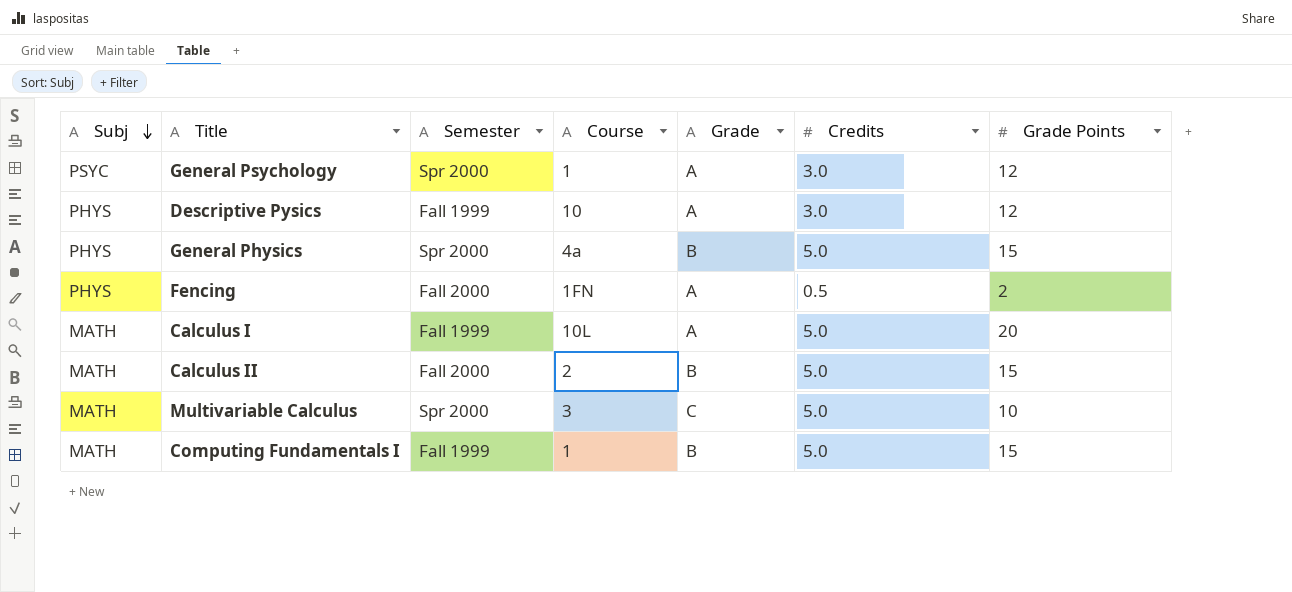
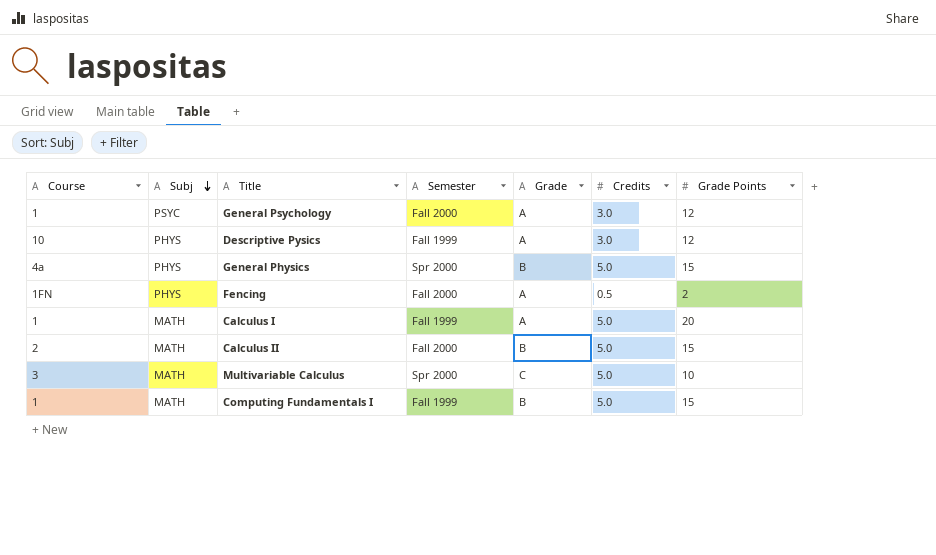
column Course | position: 4 -> 1
General Psychology | Semester: Spr 2000 -> Fall 2000
Calculus I | Course: 10L -> 1

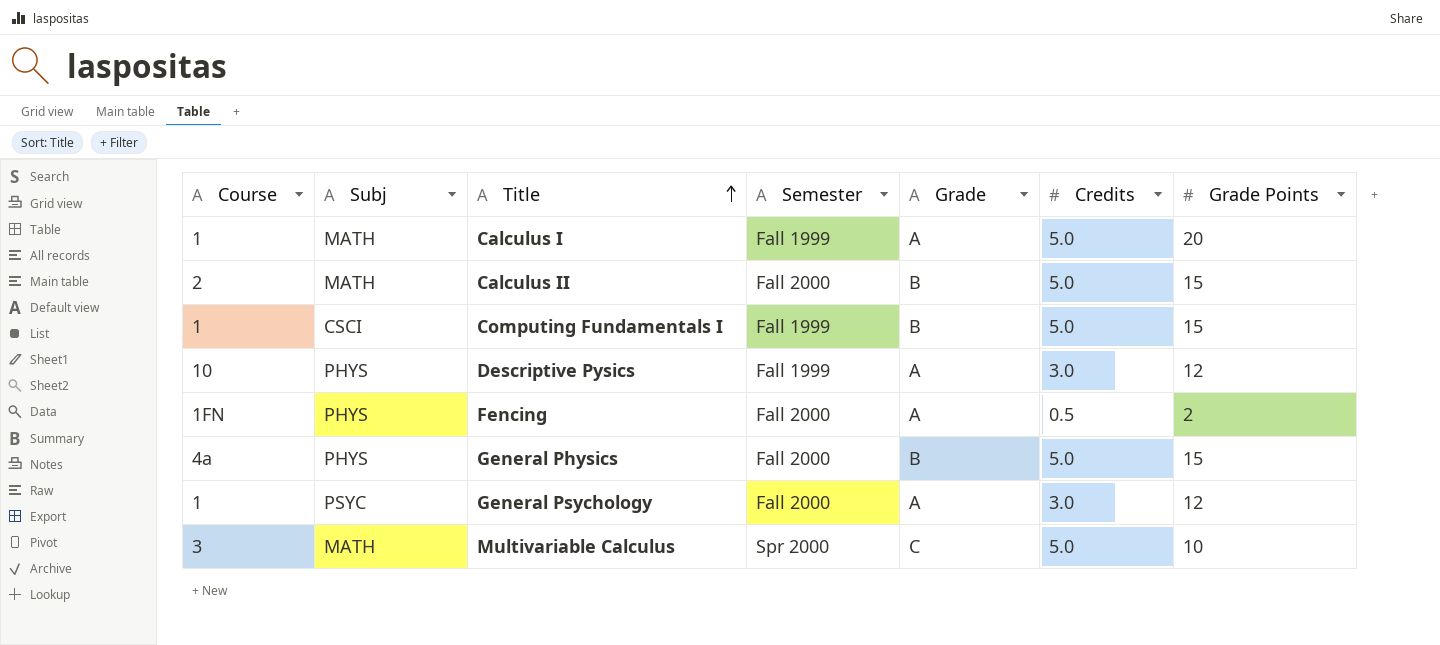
row order: Subj descending -> Title ascending
Computing Fundamentals I | Subj: MATH -> CSCI
General Physics | Semester: Spr 2000 -> Fall 2000

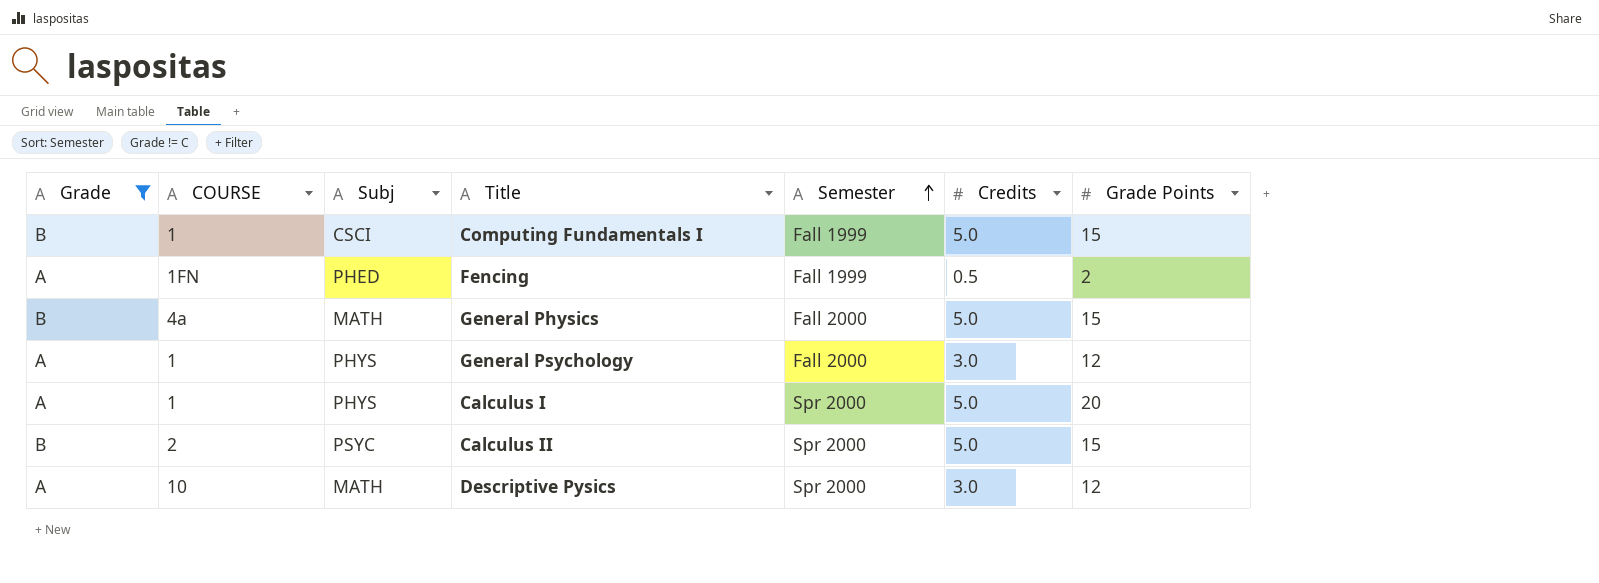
filter: none -> Grade != C
row order: Title ascending -> Semester ascending
column Grade | position: 5 -> 1
column name: Course -> COURSE
Fencing | Subj: PHYS -> PHED
Fencing | Semester: Fall 2000 -> Fall 1999
General Physics | Subj: PHYS -> MATH
General Psychology | Subj: PSYC -> PHYS
Calculus I | Subj: MATH -> PHYS
Calculus I | Semester: Fall 1999 -> Spr 2000
Calculus II | Subj: MATH -> PSYC
Calculus II | Semester: Fall 2000 -> Spr 2000
Descriptive Pysics | Subj: PHYS -> MATH
Descriptive Pysics | Semester: Fall 1999 -> Spr 2000

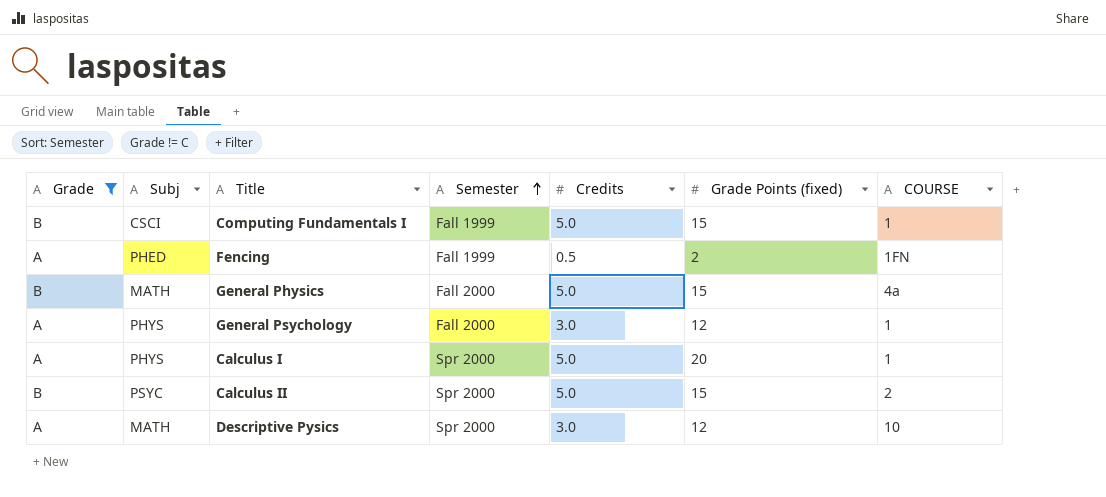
column name: Grade Points -> Grade Points (fixed)
column COURSE | position: 2 -> 7

